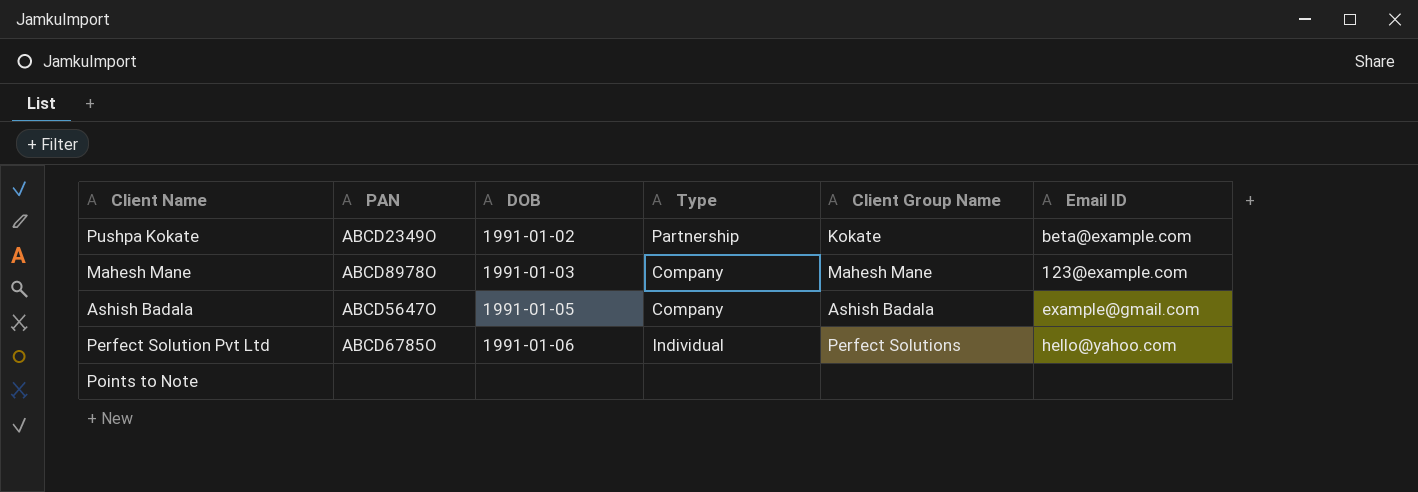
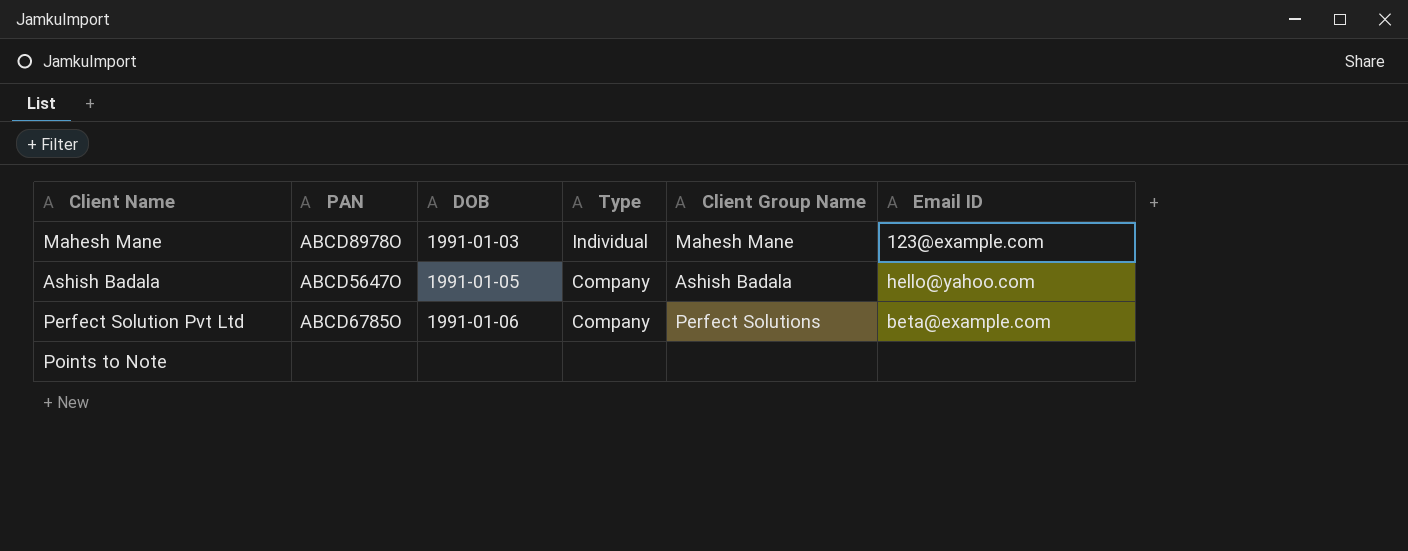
row Pushpa Kokate: ABCD2349O | 1991-01-02 | Partnership | Kokate | beta@example.com -> none
Mahesh Mane | Type: Company -> Individual
Ashish Badala | Email ID: example@gmail.com -> hello@yahoo.com
Perfect Solution Pvt Ltd | Type: Individual -> Company
Perfect Solution Pvt Ltd | Email ID: hello@yahoo.com -> beta@example.com

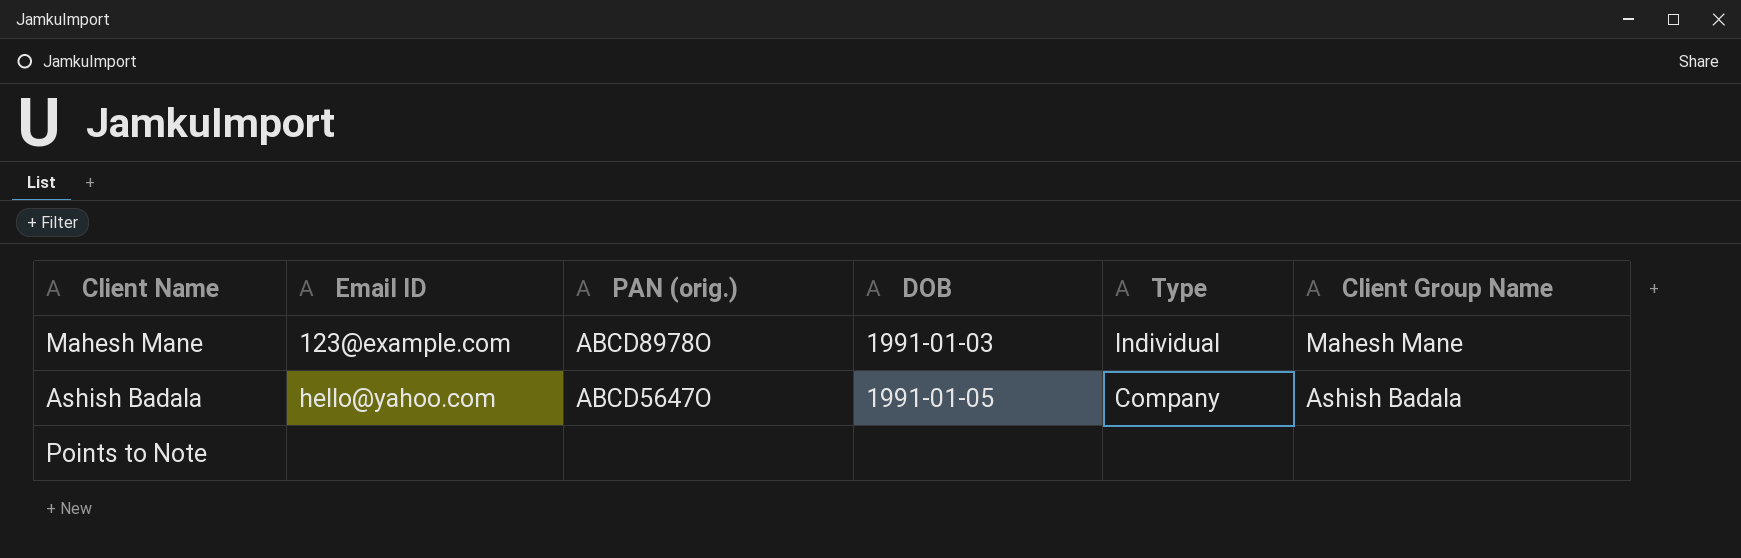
column Email ID | position: 6 -> 2
column name: PAN -> PAN (orig.)
row Perfect Solution Pvt Ltd: ABCD6785O | 1991-01-06 | Company | Perfect Solutions | beta@example.com -> none

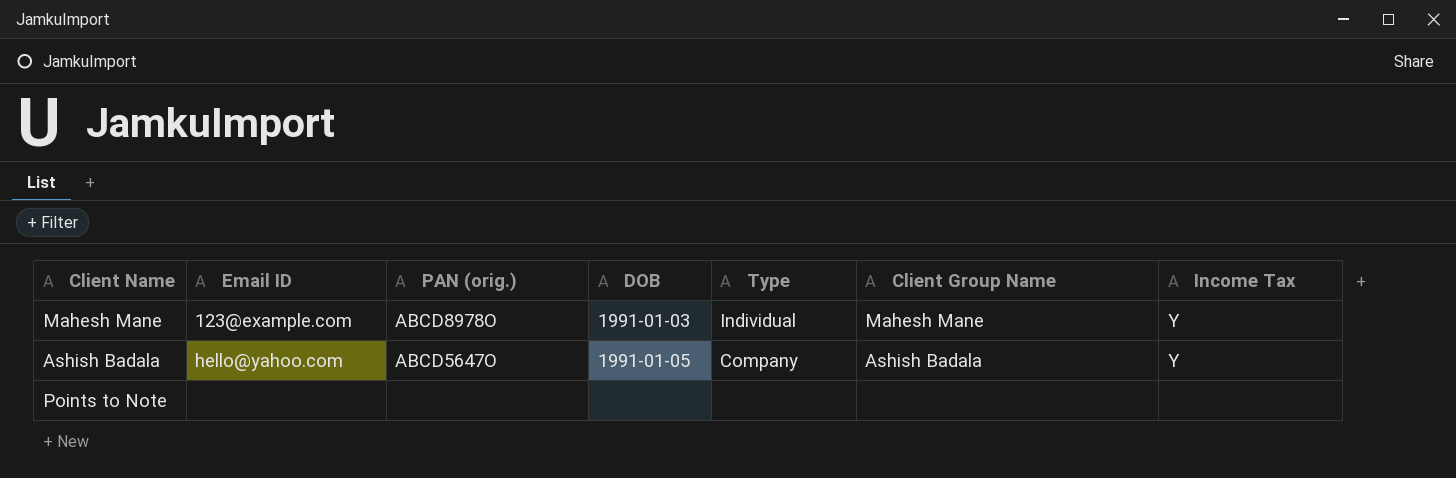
column Income Tax | position: none -> 7

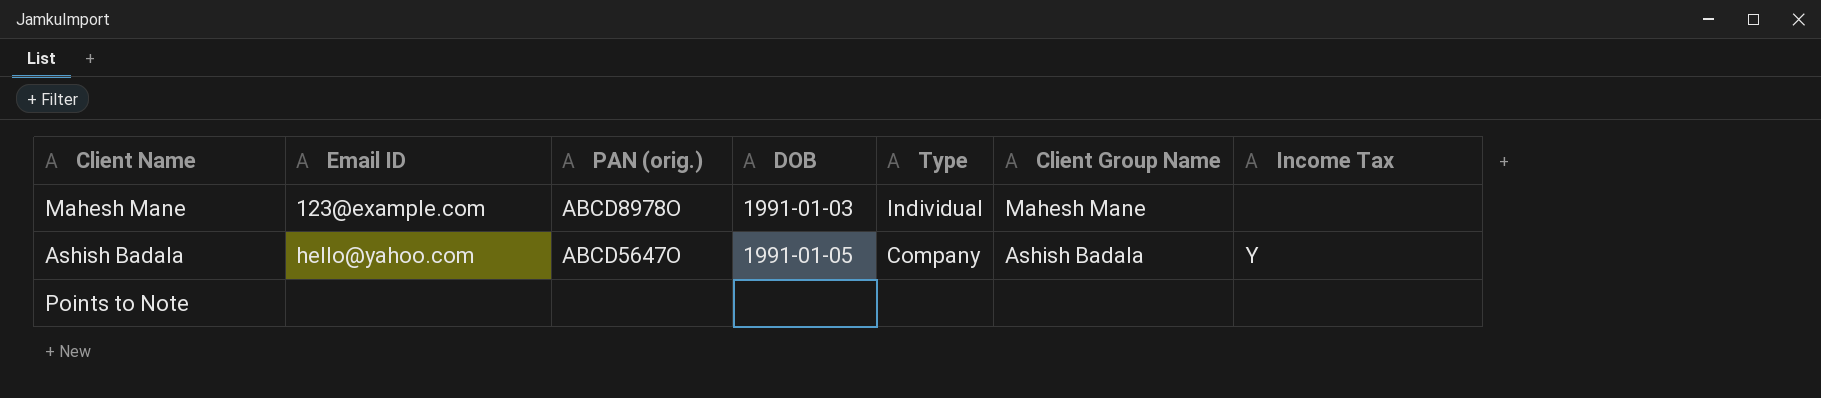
Mahesh Mane | Income Tax: Y -> none

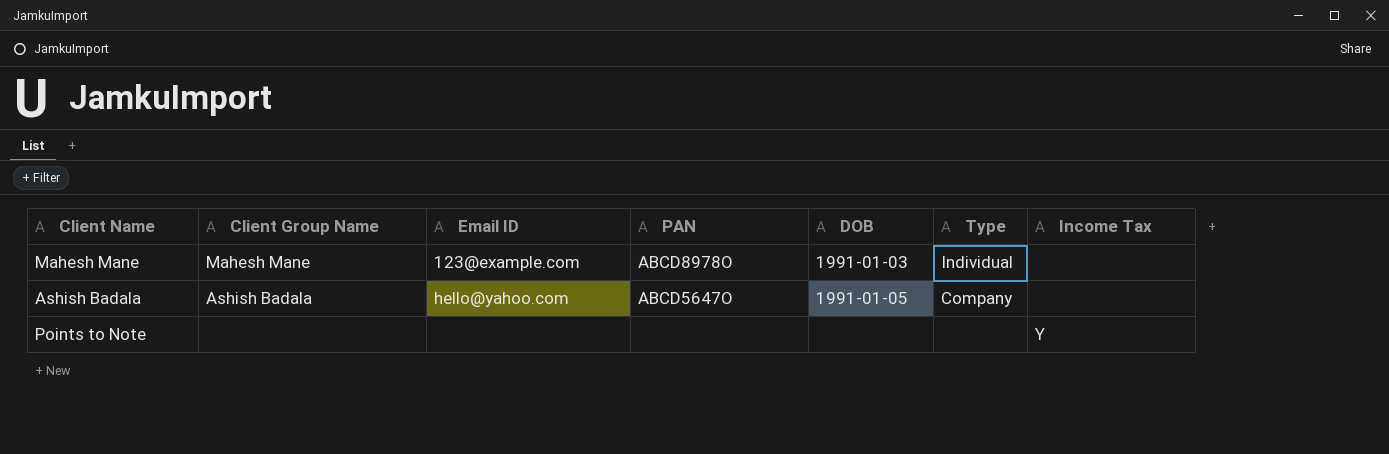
column Client Group Name | position: 6 -> 2
column name: PAN (orig.) -> PAN
Ashish Badala | Income Tax: Y -> none
Points to Note | Income Tax: none -> Y

